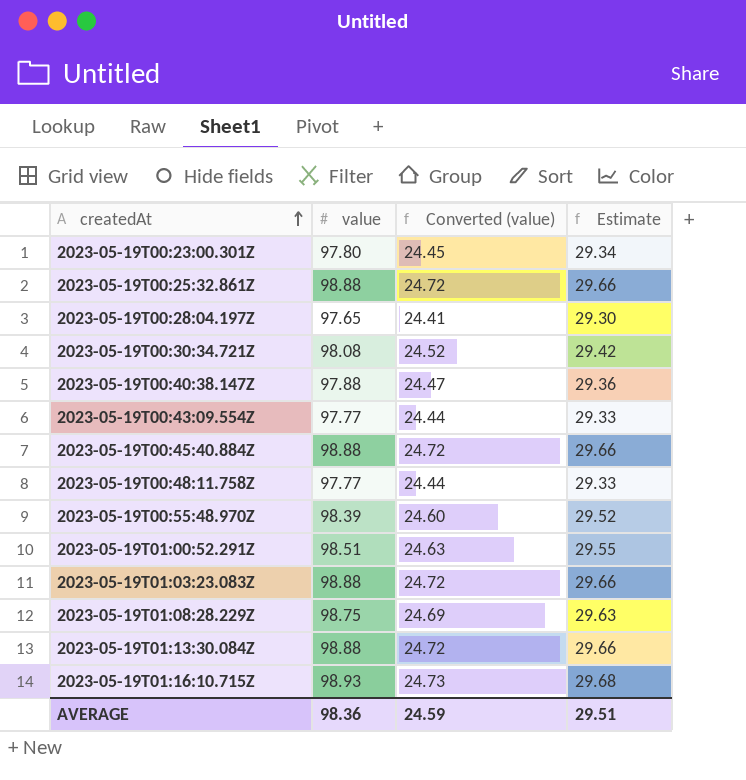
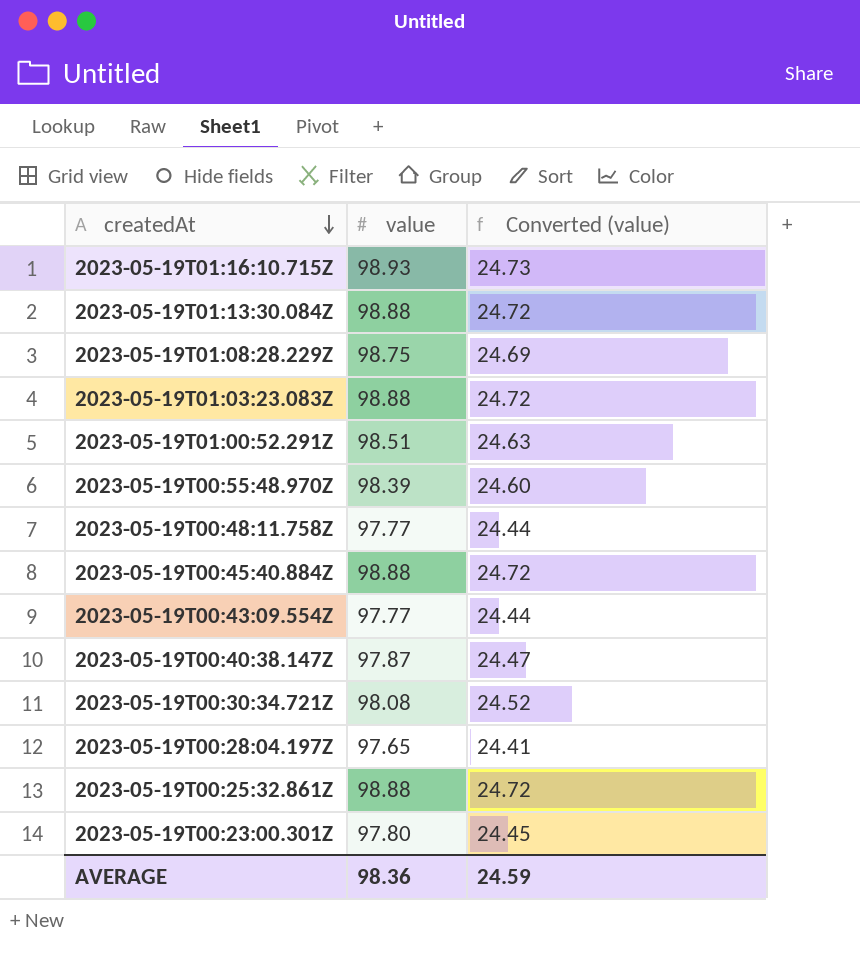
row order: createdAt ascending -> createdAt descending
column Estimate | formula: [value] * 0.3 -> none
2023-05-19T00:40:38.147Z | value: 97.88 -> 97.87

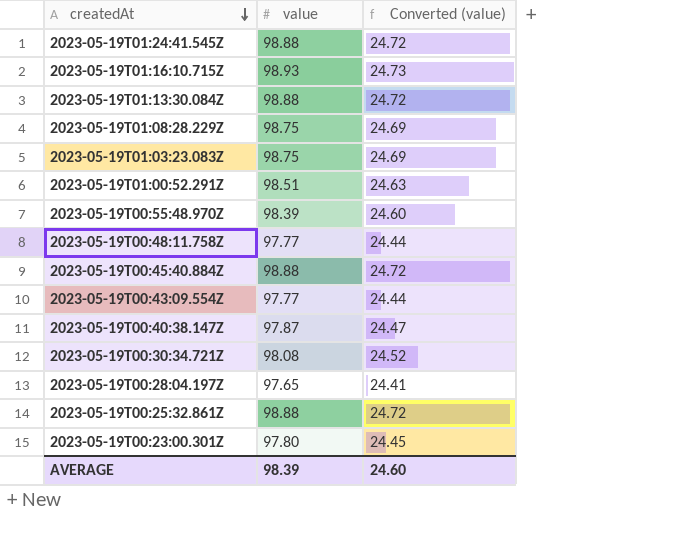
row 2023-05-19T01:24:41.545Z: none -> 98.88 | 24.72
2023-05-19T01:03:23.083Z | value: 98.88 -> 98.75
2023-05-19T01:03:23.083Z | Converted (value): 24.72 -> 24.69
AVERAGE | value: 98.36 -> 98.39
AVERAGE | Converted (value): 24.59 -> 24.60

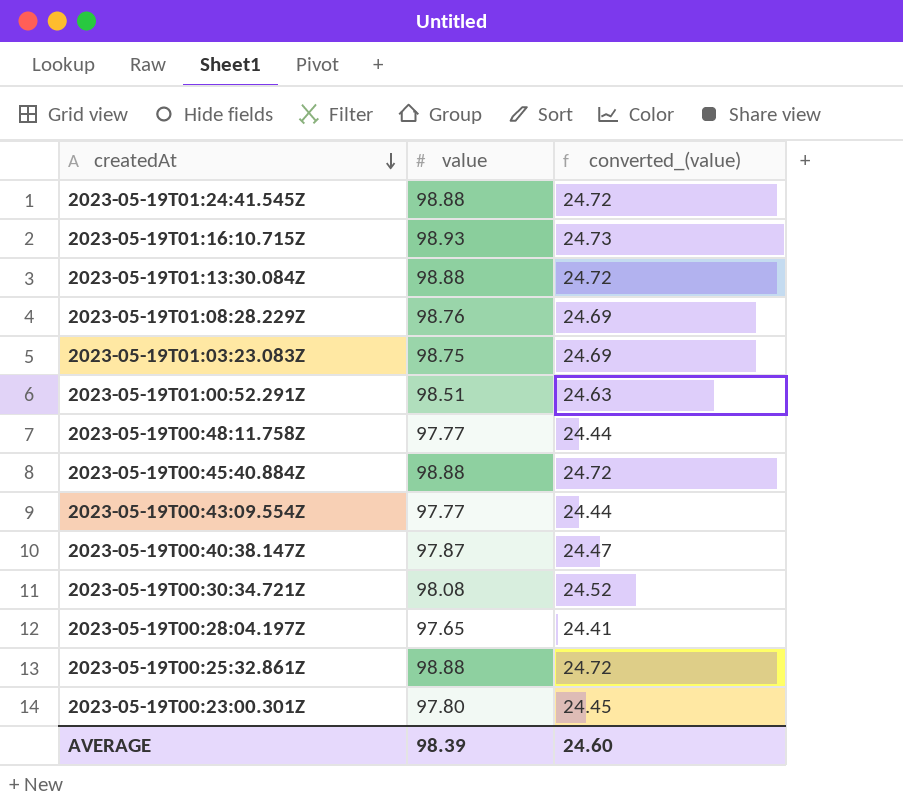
column name: Converted (value) -> converted_(value)
row 2023-05-19T00:55:48.970Z: 98.39 | 24.60 -> none
2023-05-19T01:08:28.229Z | value: 98.75 -> 98.76

